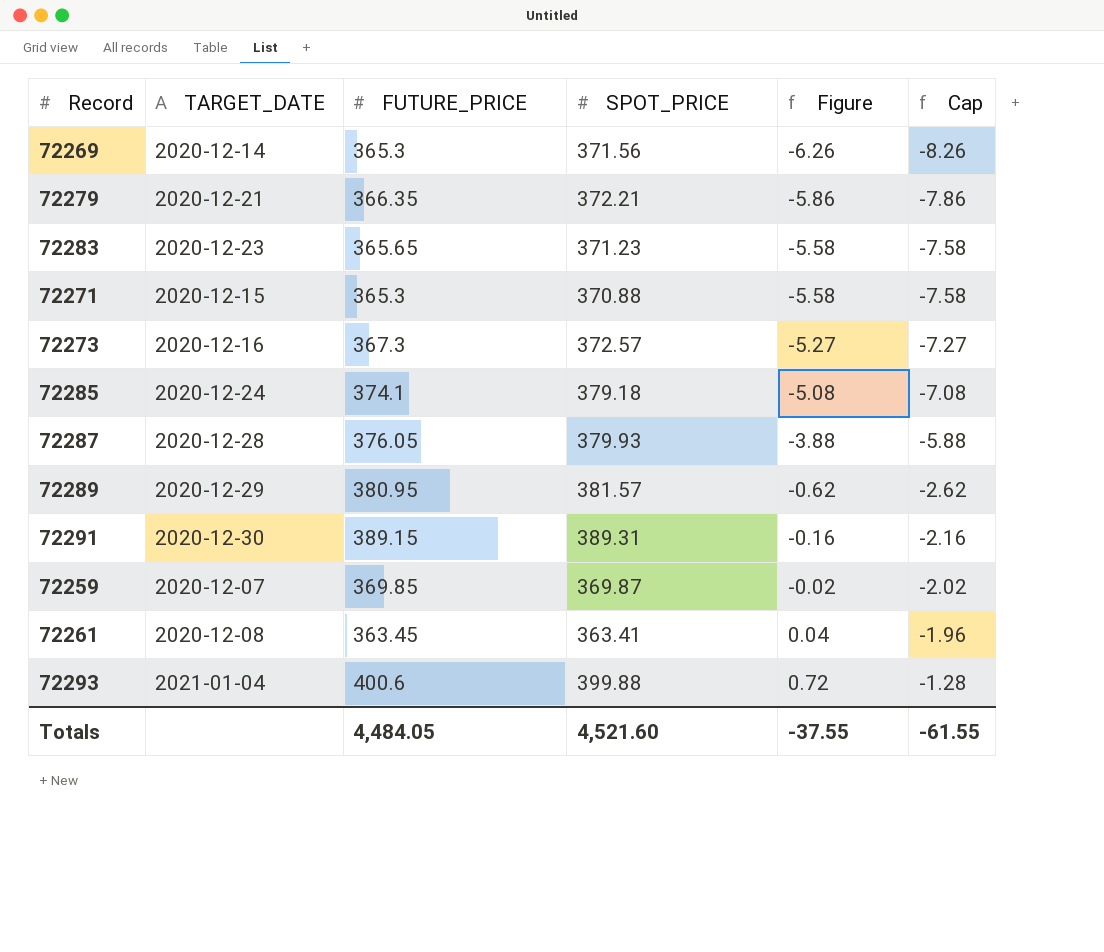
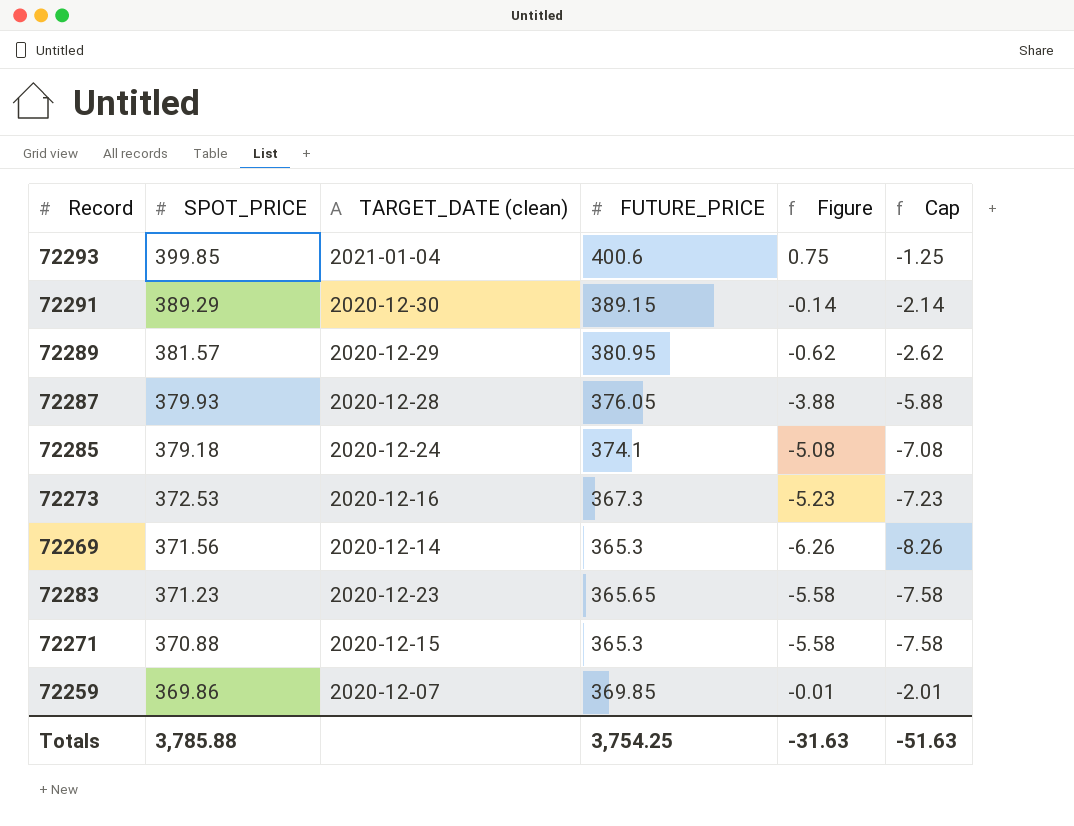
row order: Figure ascending -> SPOT_PRICE descending
column SPOT_PRICE | position: 4 -> 2
column name: TARGET_DATE -> TARGET_DATE (clean)
row 72279: 2020-12-21 | 366.35 | 372.21 | -5.86 | -7.86 -> none
row 72261: 2020-12-08 | 363.45 | 363.41 | 0.04 | -1.96 -> none
72293 | SPOT_PRICE: 399.88 -> 399.85
72293 | Figure: 0.72 -> 0.75
72293 | Cap: -1.28 -> -1.25
72291 | SPOT_PRICE: 389.31 -> 389.29
72291 | Figure: -0.16 -> -0.14
72291 | Cap: -2.16 -> -2.14
72273 | SPOT_PRICE: 372.57 -> 372.53
72273 | Figure: -5.27 -> -5.23
72273 | Cap: -7.27 -> -7.23
72259 | SPOT_PRICE: 369.87 -> 369.86
72259 | Figure: -0.02 -> -0.01
72259 | Cap: -2.02 -> -2.01
Totals | SPOT_PRICE: 4,521.60 -> 3,785.88
Totals | FUTURE_PRICE: 4,484.05 -> 3,754.25
Totals | Figure: -37.55 -> -31.63
Totals | Cap: -61.55 -> -51.63

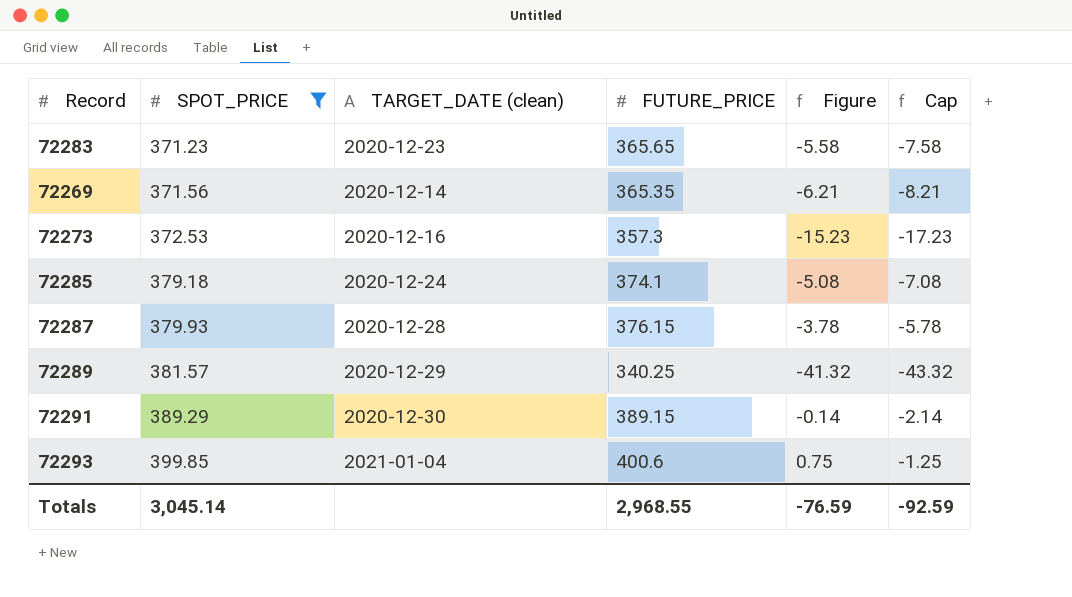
filter: none -> SPOT_PRICE >= 371.23
row order: SPOT_PRICE descending -> SPOT_PRICE ascending
72269 | FUTURE_PRICE: 365.3 -> 365.35
72269 | Figure: -6.26 -> -6.21
72269 | Cap: -8.26 -> -8.21
72273 | FUTURE_PRICE: 367.3 -> 357.3
72273 | Figure: -5.23 -> -15.23
72273 | Cap: -7.23 -> -17.23
72287 | FUTURE_PRICE: 376.05 -> 376.15
72287 | Figure: -3.88 -> -3.78
72287 | Cap: -5.88 -> -5.78
72289 | FUTURE_PRICE: 380.95 -> 340.25
72289 | Figure: -0.62 -> -41.32
72289 | Cap: -2.62 -> -43.32
Totals | SPOT_PRICE: 3,785.88 -> 3,045.14
Totals | FUTURE_PRICE: 3,754.25 -> 2,968.55
Totals | Figure: -31.63 -> -76.59
Totals | Cap: -51.63 -> -92.59

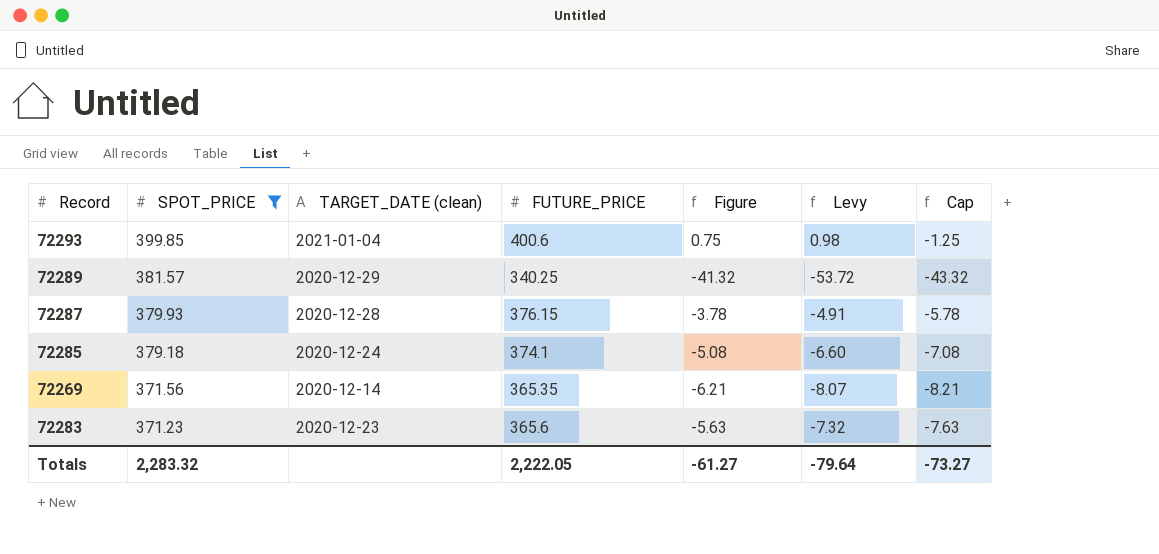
row order: SPOT_PRICE ascending -> SPOT_PRICE descending
column Levy | formula: none -> [Figure] * 1.3
row 72273: 372.53 | 2020-12-16 | 357.3 | -15.23 | -17.23 -> none
row 72291: 389.29 | 2020-12-30 | 389.15 | -0.14 | -2.14 -> none
72283 | FUTURE_PRICE: 365.65 -> 365.6
72283 | Figure: -5.58 -> -5.63
72283 | Cap: -7.58 -> -7.63
Totals | SPOT_PRICE: 3,045.14 -> 2,283.32
Totals | FUTURE_PRICE: 2,968.55 -> 2,222.05
Totals | Figure: -76.59 -> -61.27
Totals | Cap: -92.59 -> -73.27

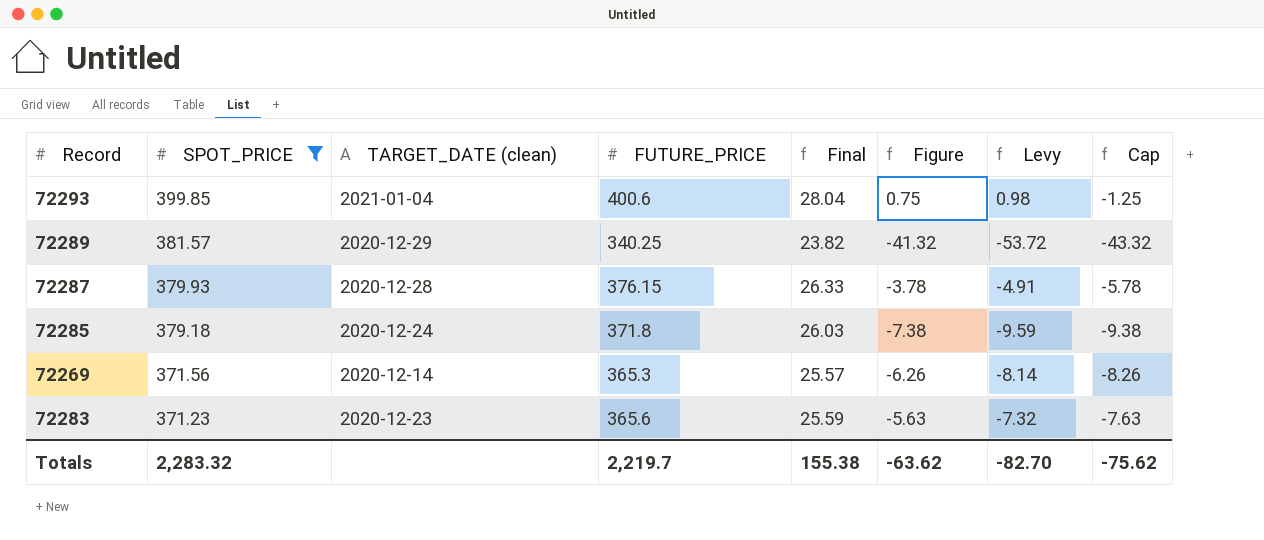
column Final | formula: none -> [FUTURE_PRICE] * 0.07
72285 | FUTURE_PRICE: 374.1 -> 371.8
72285 | Figure: -5.08 -> -7.38
72285 | Levy: -6.60 -> -9.59
72285 | Cap: -7.08 -> -9.38
72269 | FUTURE_PRICE: 365.35 -> 365.3
72269 | Figure: -6.21 -> -6.26
72269 | Levy: -8.07 -> -8.14
72269 | Cap: -8.21 -> -8.26
Totals | FUTURE_PRICE: 2,222.05 -> 2,219.7
Totals | Figure: -61.27 -> -63.62
Totals | Levy: -79.64 -> -82.70
Totals | Cap: -73.27 -> -75.62

